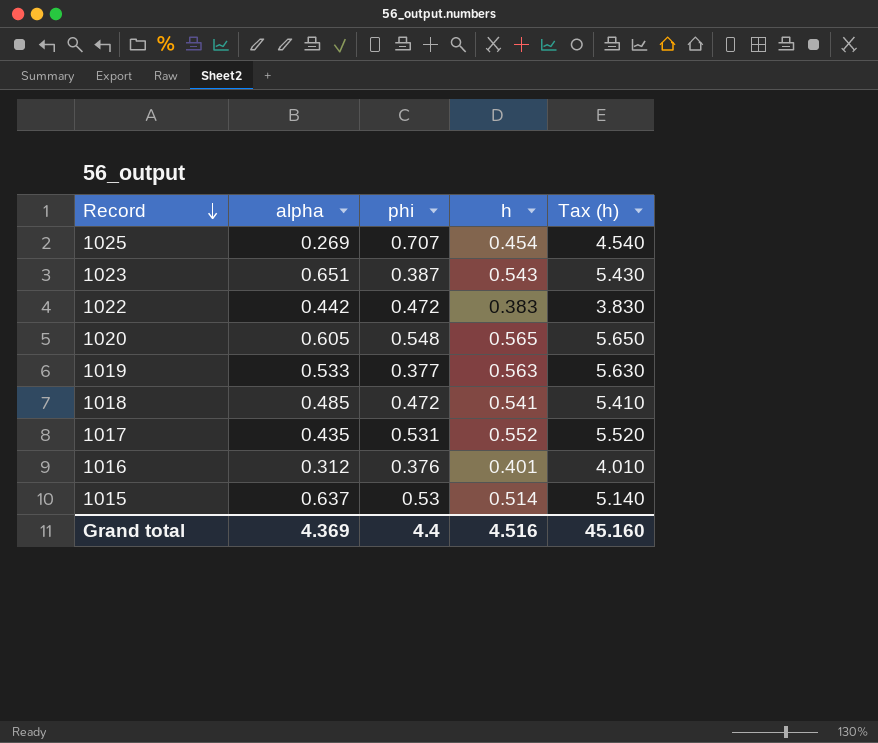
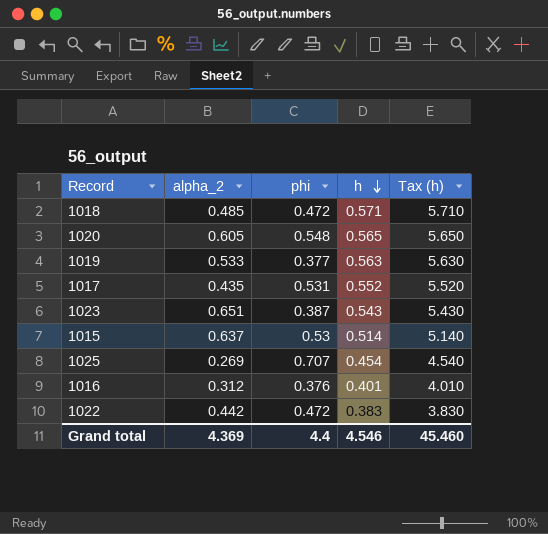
row order: Record descending -> h descending
column name: alpha -> alpha_2
1018 | h: 0.541 -> 0.571
1018 | Tax (h): 5.410 -> 5.710
Grand total | h: 4.516 -> 4.546
Grand total | Tax (h): 45.160 -> 45.460

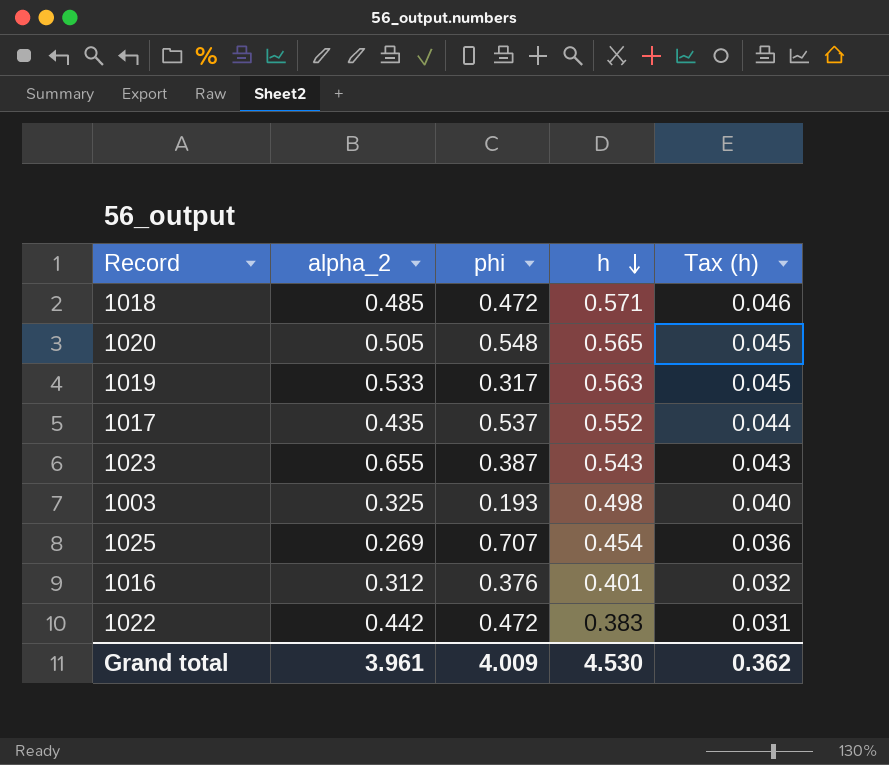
column Tax (h) | formula: [h] * 10 -> [h] * 0.08
row 1015: 0.637 | 0.53 | 0.514 | 5.140 -> none
1020 | alpha_2: 0.605 -> 0.505
1019 | phi: 0.377 -> 0.317
1017 | phi: 0.531 -> 0.537
1023 | alpha_2: 0.651 -> 0.655
row 1003: none -> 0.325 | 0.193 | 0.498 | 0.040
Grand total | alpha_2: 4.369 -> 3.961
Grand total | phi: 4.4 -> 4.009
Grand total | h: 4.546 -> 4.530
Grand total | Tax (h): 45.460 -> 0.362

